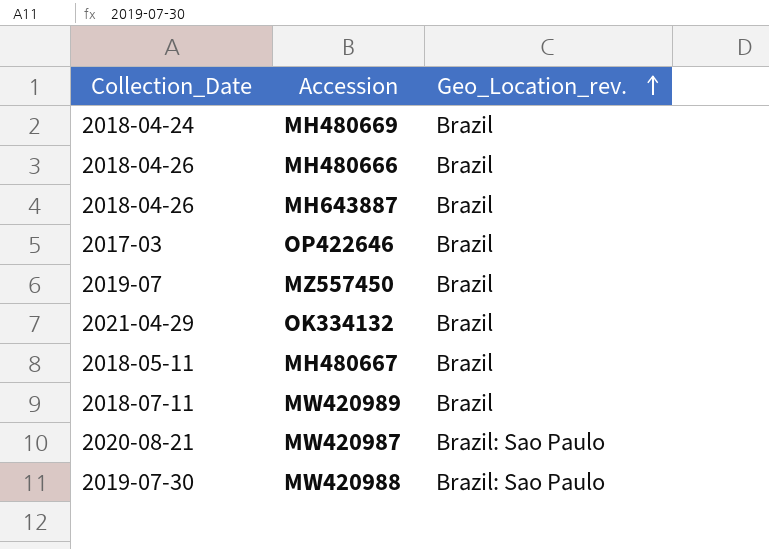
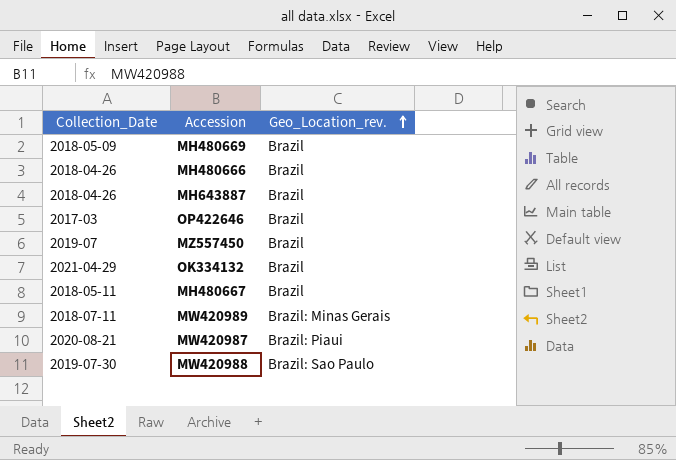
MH480669 | Collection_Date: 2018-04-24 -> 2018-05-09
MW420989 | Geo_Location_rev.: Brazil -> Brazil: Minas Gerais
MW420987 | Geo_Location_rev.: Brazil: Sao Paulo -> Brazil: Piaui

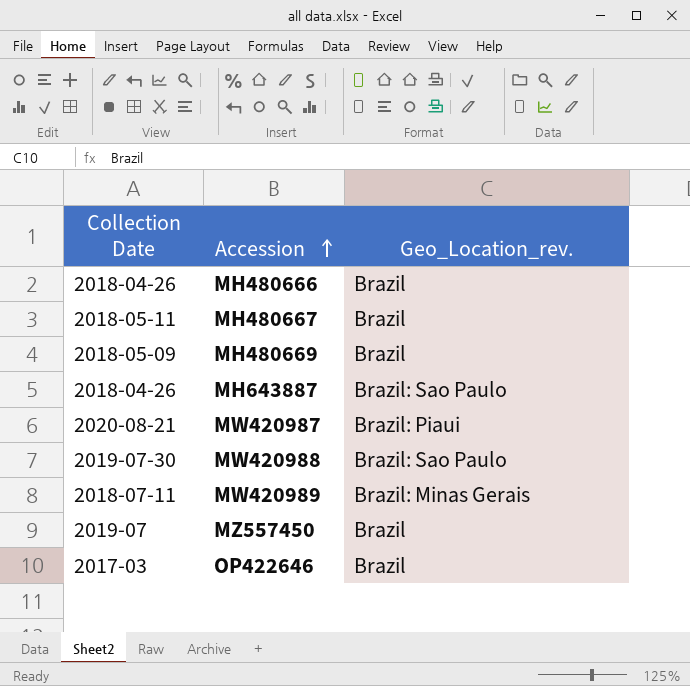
row order: Geo_Location_rev. ascending -> Accession ascending
column name: Collection_Date -> Collection Date
row OK334132: 2021-04-29 | Brazil -> none
MH643887 | Geo_Location_rev.: Brazil -> Brazil: Sao Paulo

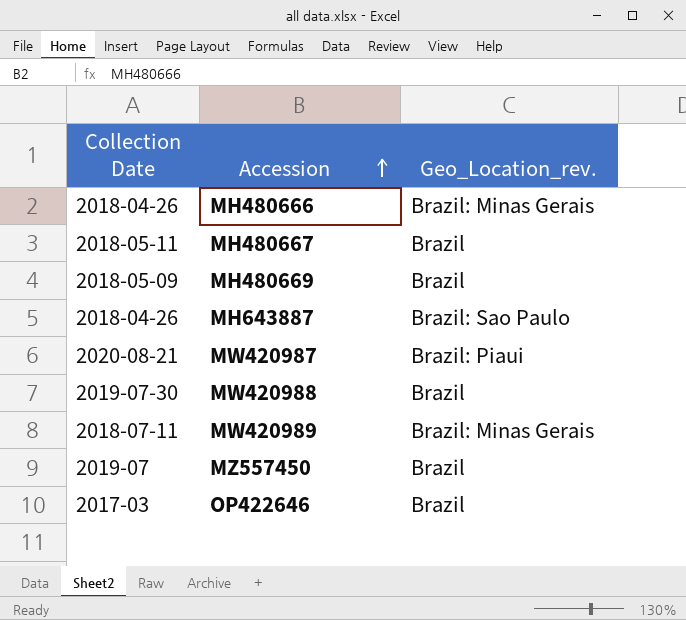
MH480666 | Geo_Location_rev.: Brazil -> Brazil: Minas Gerais
MW420988 | Geo_Location_rev.: Brazil: Sao Paulo -> Brazil

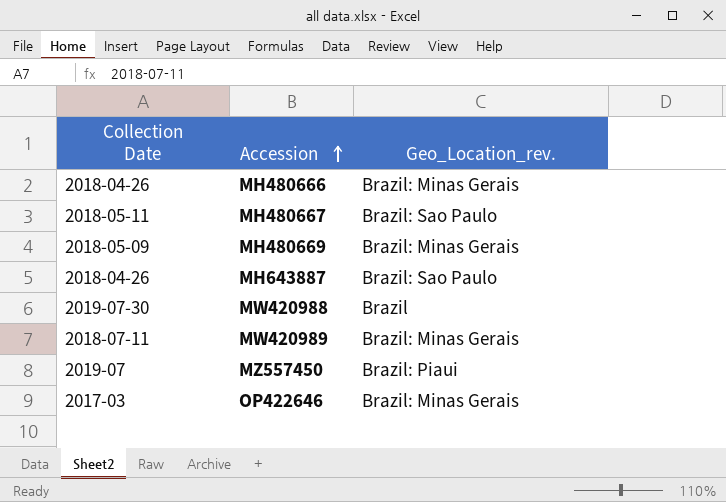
row MW420987: 2020-08-21 | Brazil: Piaui -> none
MH480667 | Geo_Location_rev.: Brazil -> Brazil: Sao Paulo
MH480669 | Geo_Location_rev.: Brazil -> Brazil: Minas Gerais
MZ557450 | Geo_Location_rev.: Brazil -> Brazil: Piaui
OP422646 | Geo_Location_rev.: Brazil -> Brazil: Minas Gerais

